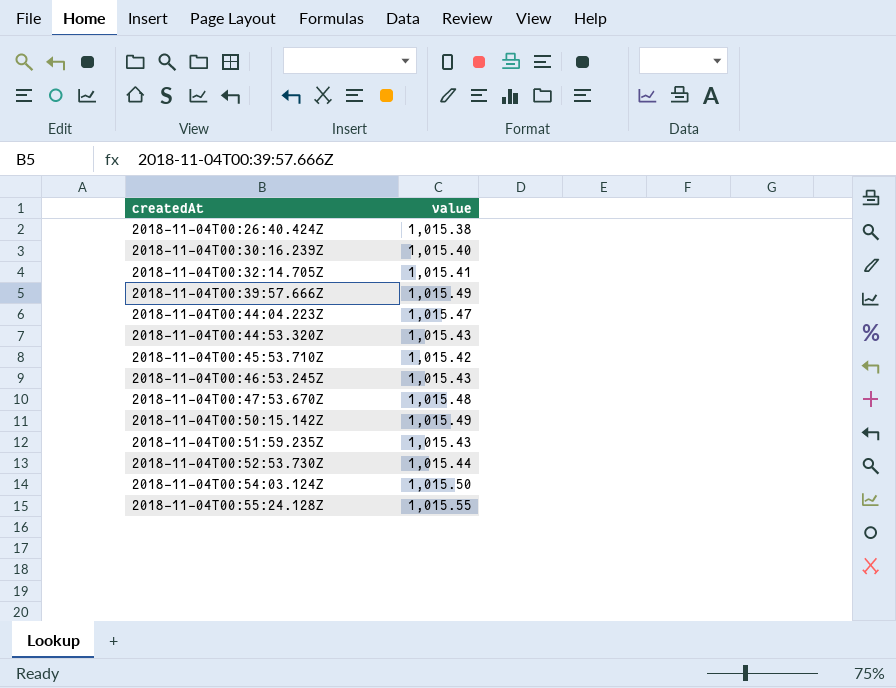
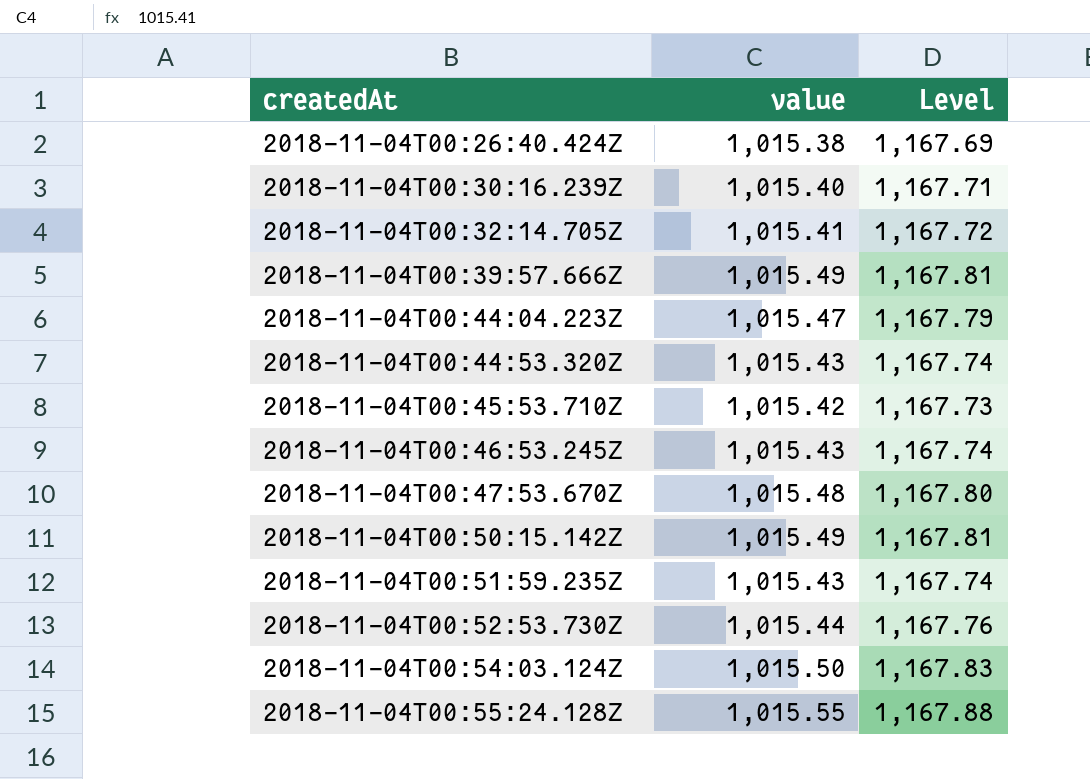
column Level | formula: none -> [value] * 1.15

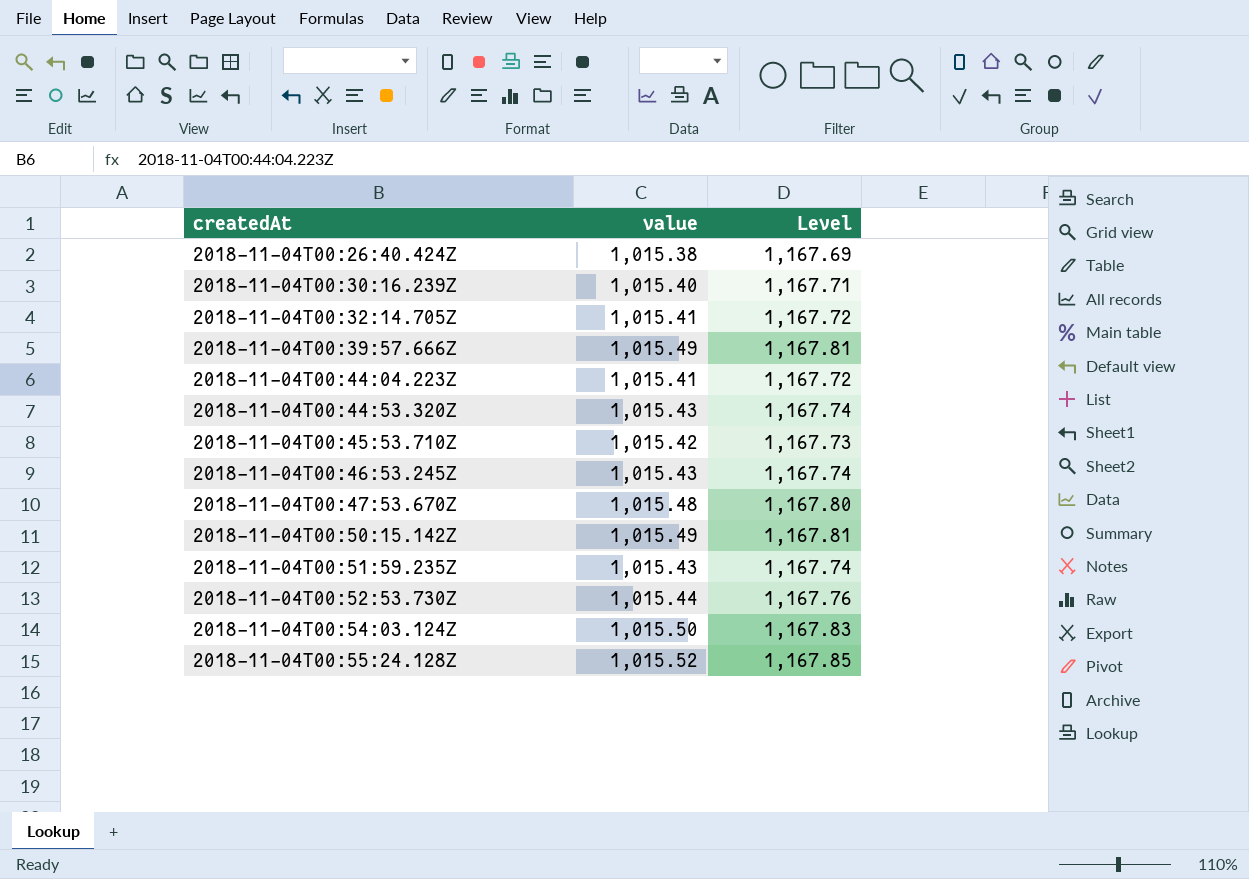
2018-11-04T00:44:04.223Z | value: 1,015.47 -> 1,015.41
2018-11-04T00:44:04.223Z | Level: 1,167.79 -> 1,167.72
2018-11-04T00:55:24.128Z | value: 1,015.55 -> 1,015.52
2018-11-04T00:55:24.128Z | Level: 1,167.88 -> 1,167.85

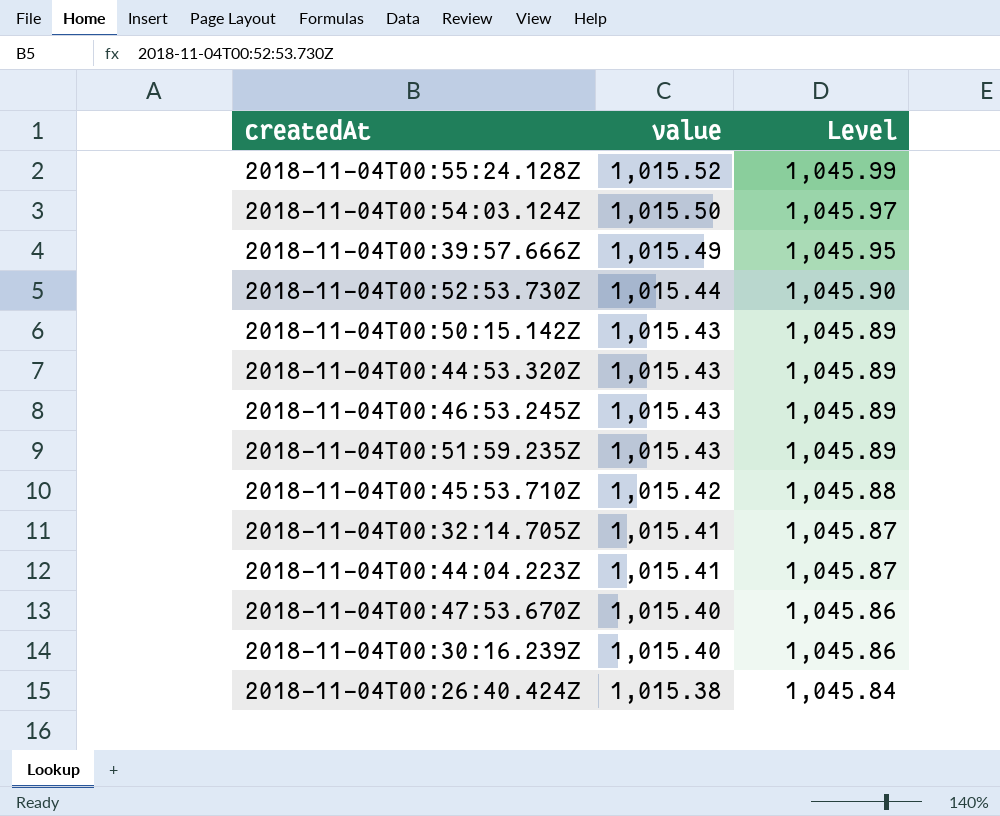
row order: createdAt ascending -> value descending
column Level | formula: [value] * 1.15 -> [value] * 1.03
2018-11-04T00:50:15.142Z | value: 1,015.49 -> 1,015.43
2018-11-04T00:47:53.670Z | value: 1,015.48 -> 1,015.40

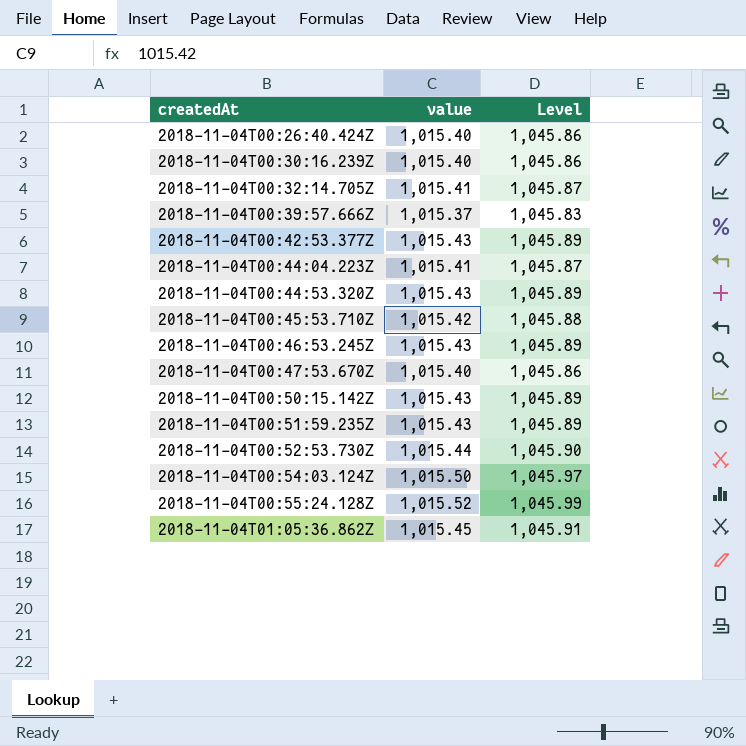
row order: value descending -> createdAt ascending
2018-11-04T00:26:40.424Z | value: 1,015.38 -> 1,015.40
2018-11-04T00:26:40.424Z | Level: 1,045.84 -> 1,045.86
2018-11-04T00:39:57.666Z | value: 1,015.49 -> 1,015.37
2018-11-04T00:39:57.666Z | Level: 1,045.95 -> 1,045.83
row 2018-11-04T00:42:53.377Z: none -> 1,015.43 | 1,045.89
row 2018-11-04T01:05:36.862Z: none -> 1,015.45 | 1,045.91

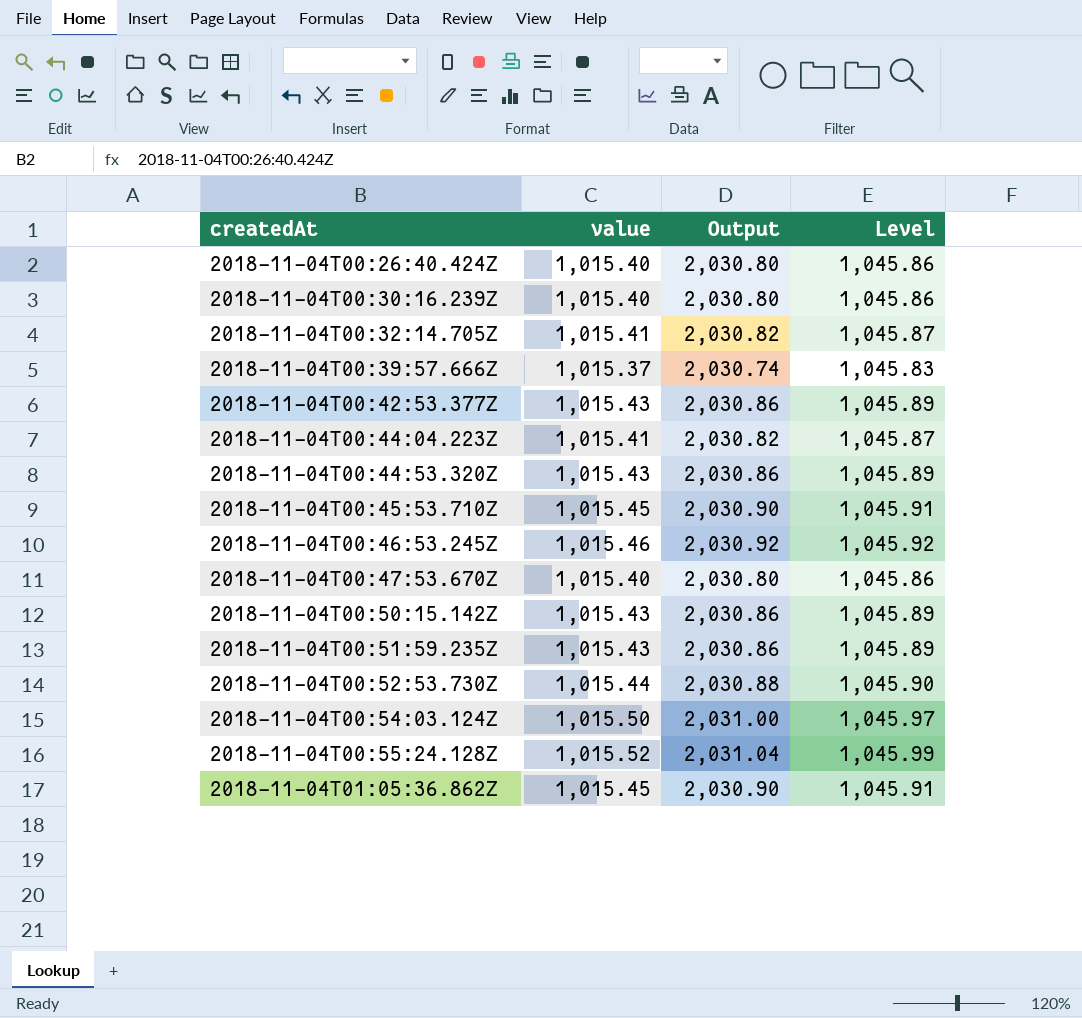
column Output | formula: none -> [value] * 2
2018-11-04T00:45:53.710Z | value: 1,015.42 -> 1,015.45
2018-11-04T00:45:53.710Z | Level: 1,045.88 -> 1,045.91
2018-11-04T00:46:53.245Z | value: 1,015.43 -> 1,015.46
2018-11-04T00:46:53.245Z | Level: 1,045.89 -> 1,045.92

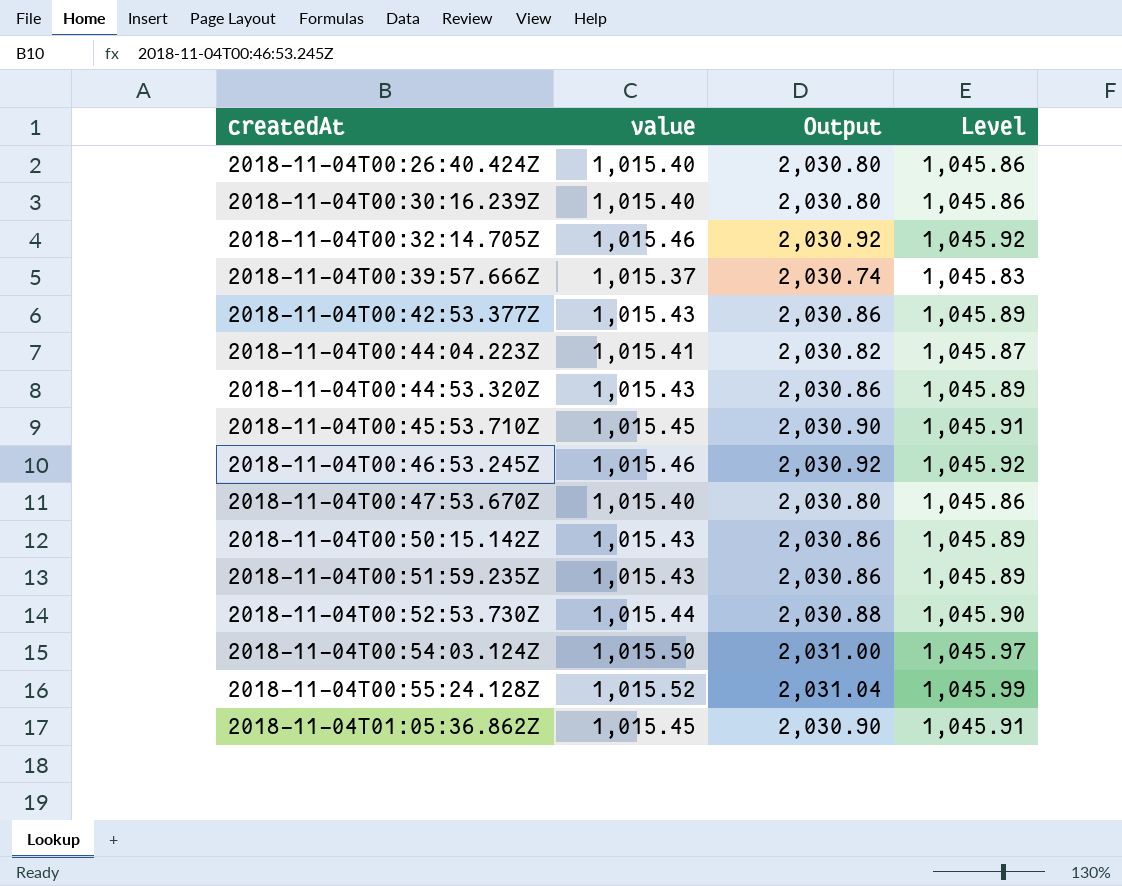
2018-11-04T00:32:14.705Z | value: 1,015.41 -> 1,015.46
2018-11-04T00:32:14.705Z | Output: 2,030.82 -> 2,030.92
2018-11-04T00:32:14.705Z | Level: 1,045.87 -> 1,045.92

